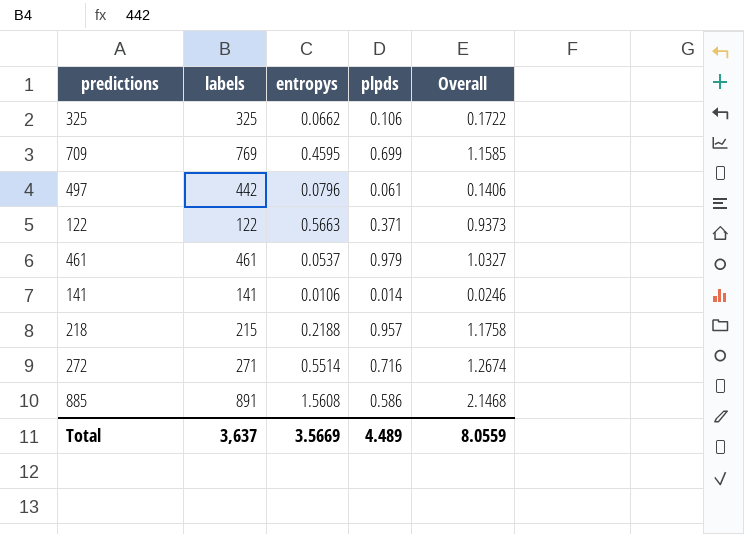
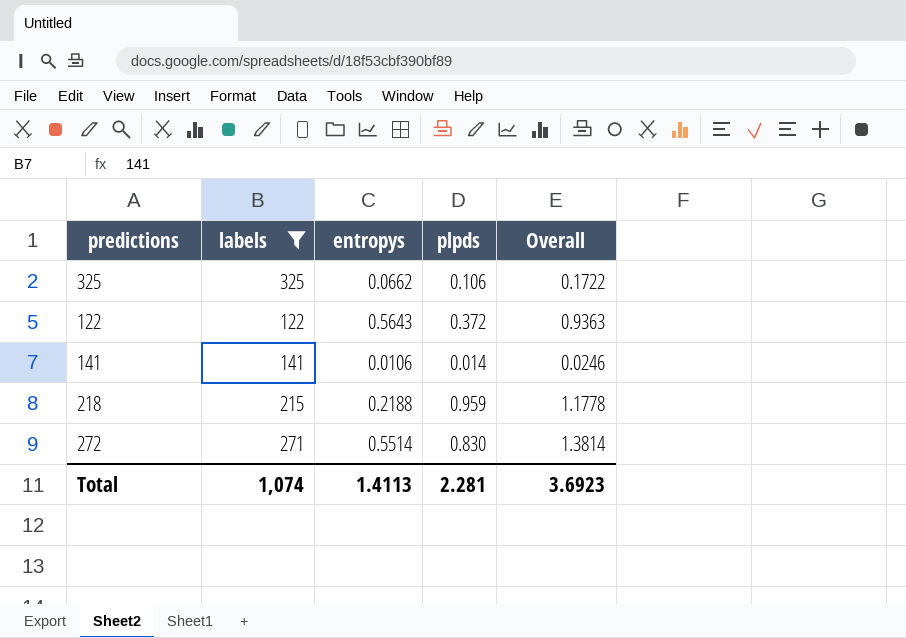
filter: none -> labels <= 325
122 | entropys: 0.5663 -> 0.5643
122 | plpds: 0.371 -> 0.372
122 | Overall: 0.9373 -> 0.9363
218 | plpds: 0.957 -> 0.959
218 | Overall: 1.1758 -> 1.1778
272 | plpds: 0.716 -> 0.830
272 | Overall: 1.2674 -> 1.3814
Total | labels: 3,637 -> 1,074
Total | entropys: 3.5669 -> 1.4113
Total | plpds: 4.489 -> 2.281
Total | Overall: 8.0559 -> 3.6923

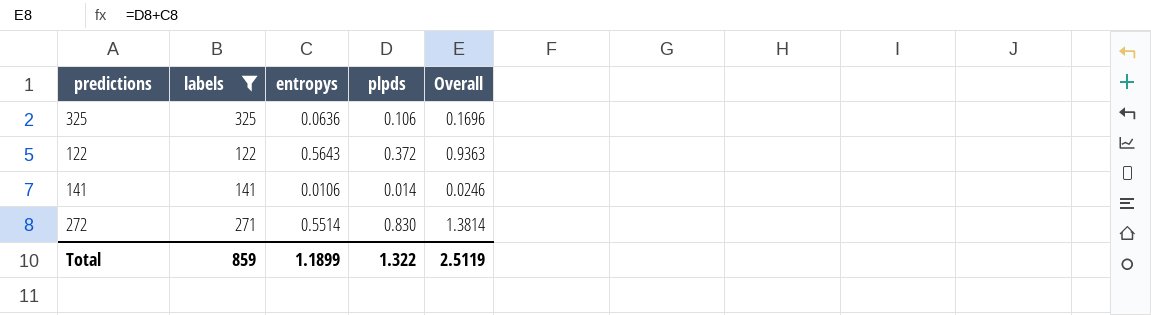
row 218: 215 | 0.2188 | 0.959 | 1.1778 -> none
325 | entropys: 0.0662 -> 0.0636
325 | Overall: 0.1722 -> 0.1696
Total | labels: 1,074 -> 859
Total | entropys: 1.4113 -> 1.1899
Total | plpds: 2.281 -> 1.322
Total | Overall: 3.6923 -> 2.5119

